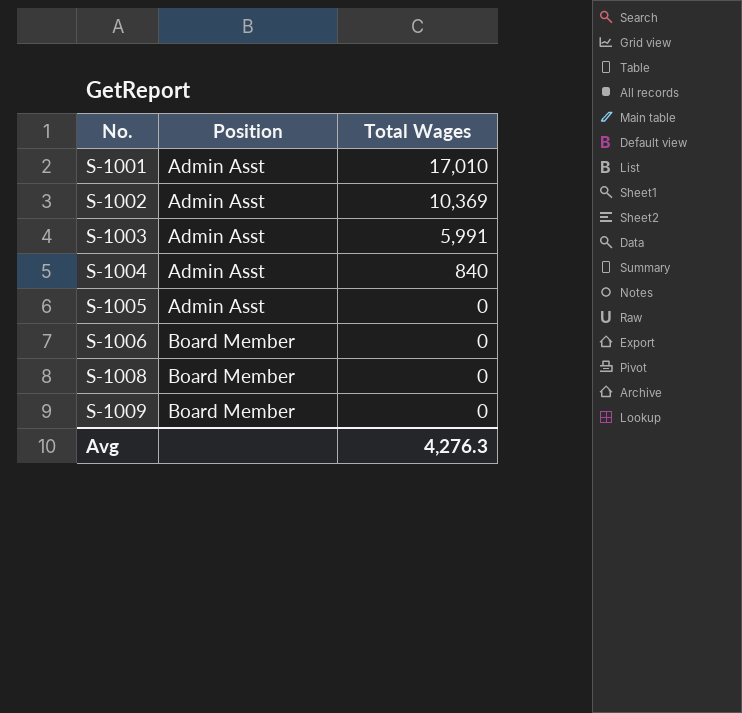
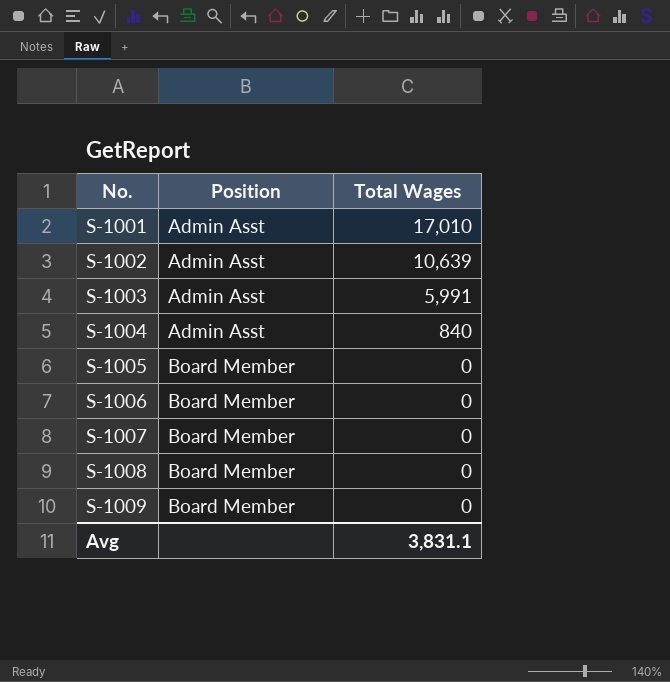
S-1002 | Total Wages: 10,369 -> 10,639
S-1005 | Position: Admin Asst -> Board Member
row S-1007: none -> Board Member | 0
Avg | Total Wages: 4,276.3 -> 3,831.1

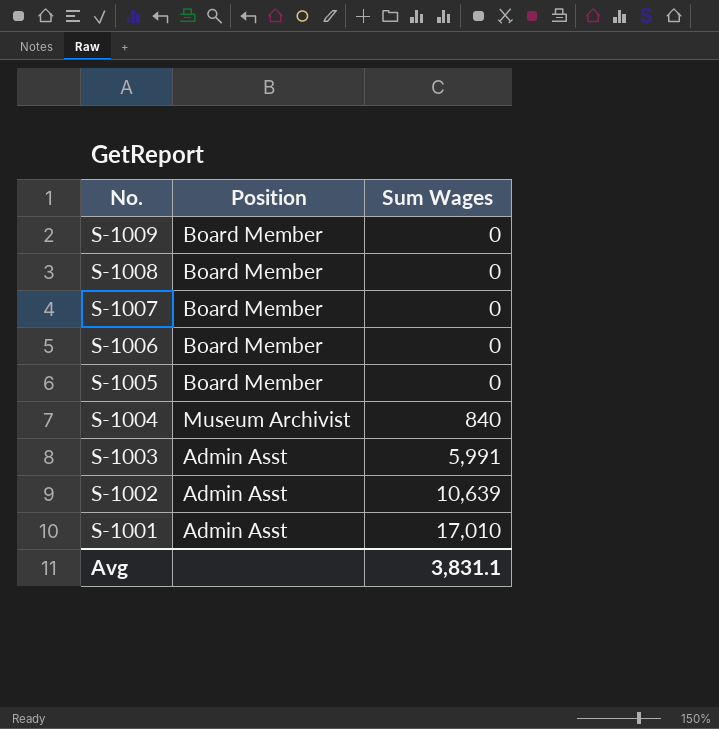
row order: No. ascending -> No. descending
column name: Total Wages -> Sum Wages
S-1004 | Position: Admin Asst -> Museum Archivist

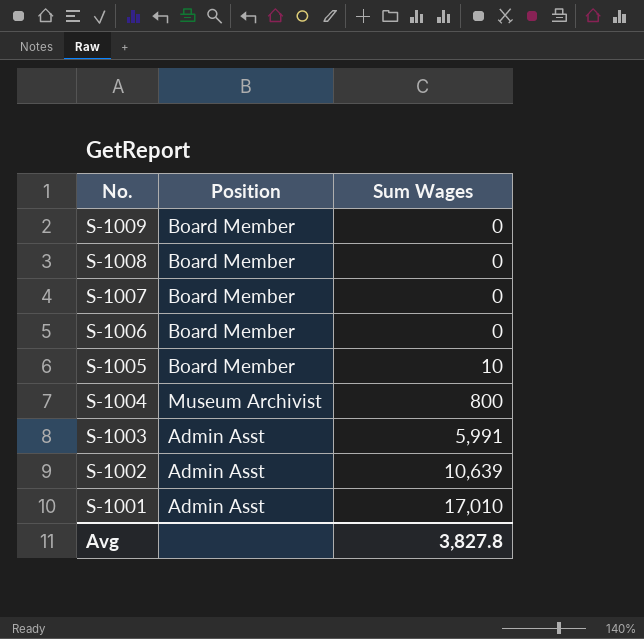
S-1005 | Sum Wages: 0 -> 10
S-1004 | Sum Wages: 840 -> 800
Avg | Sum Wages: 3,831.1 -> 3,827.8

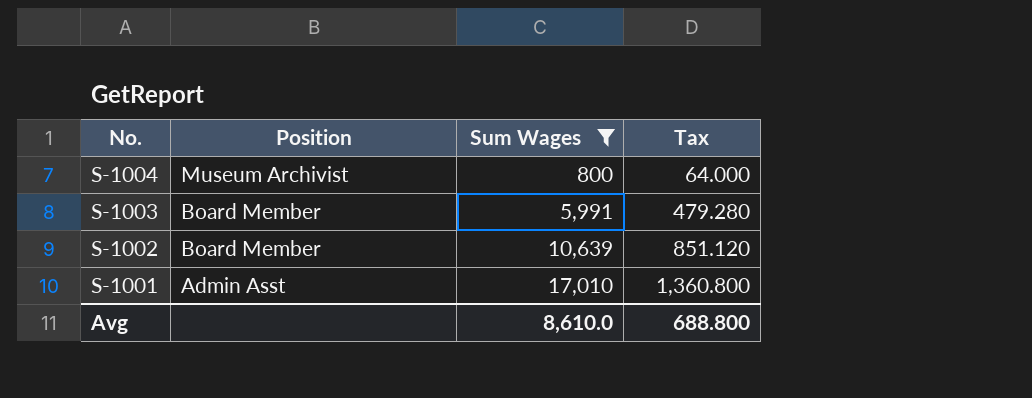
filter: none -> Sum Wages >= 800
column Tax | formula: none -> [Sum Wages] * 0.08
S-1003 | Position: Admin Asst -> Board Member
S-1002 | Position: Admin Asst -> Board Member
Avg | Sum Wages: 3,827.8 -> 8,610.0

